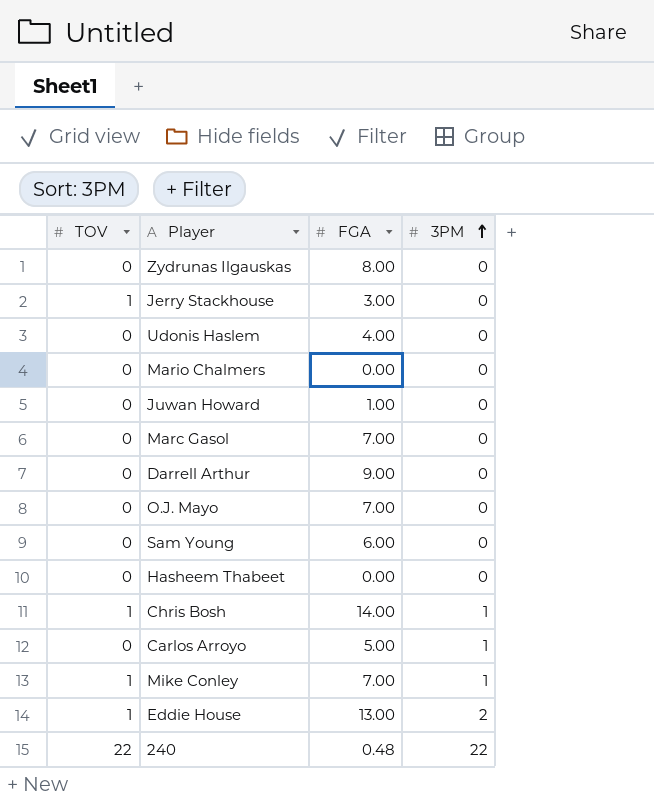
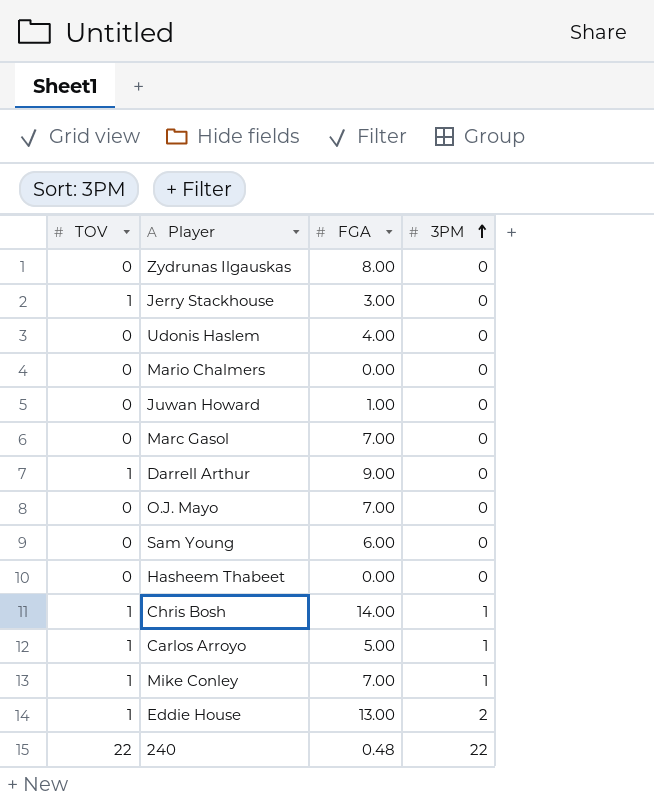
Darrell Arthur | TOV: 0 -> 1
Carlos Arroyo | TOV: 0 -> 1

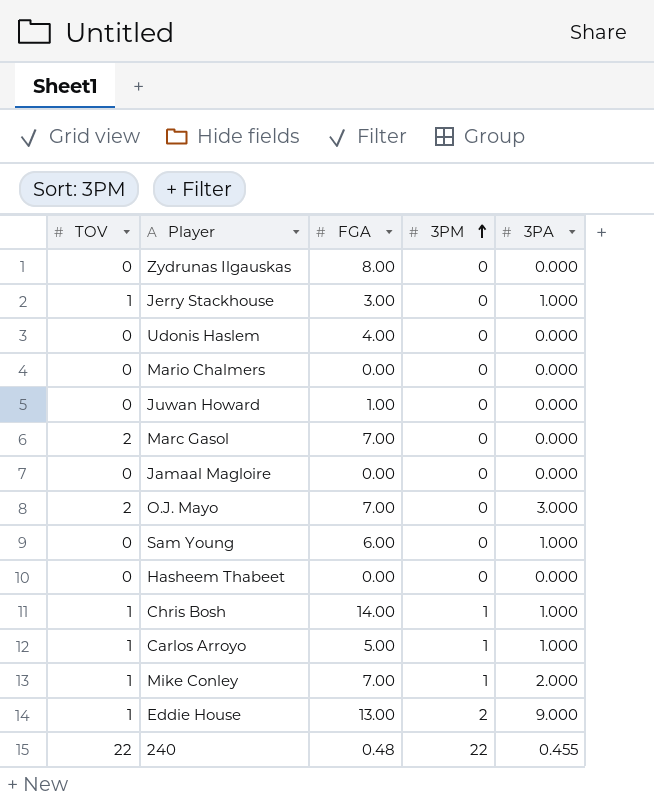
column 3PA | position: none -> 5
row Darrell Arthur: 1 | 9.00 | 0 -> none
Marc Gasol | TOV: 0 -> 2
row Jamaal Magloire: none -> 0 | 0.00 | 0 | 0.000
O.J. Mayo | TOV: 0 -> 2

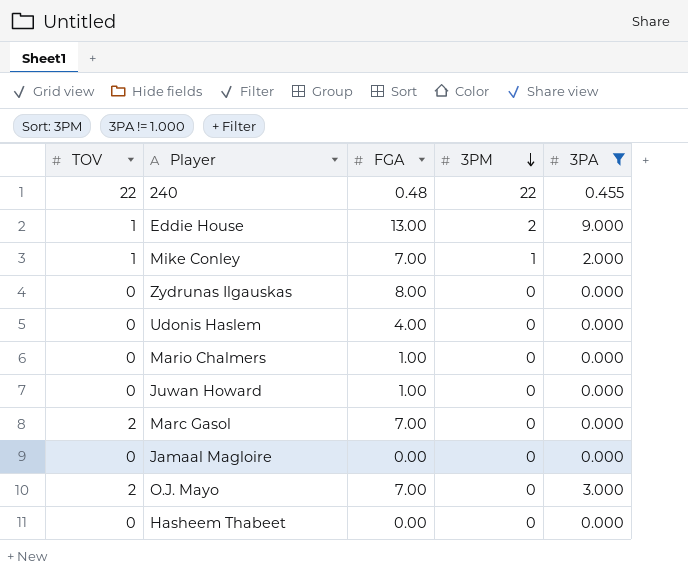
filter: none -> 3PA != 1.000
row order: 3PM ascending -> 3PM descending
Mario Chalmers | FGA: 0.00 -> 1.00

